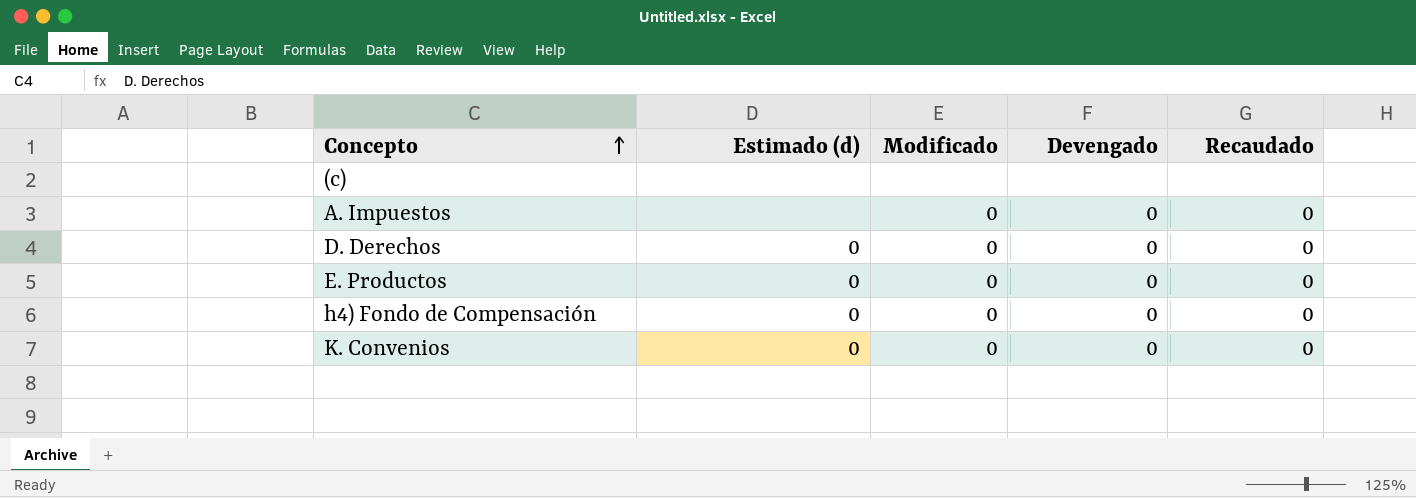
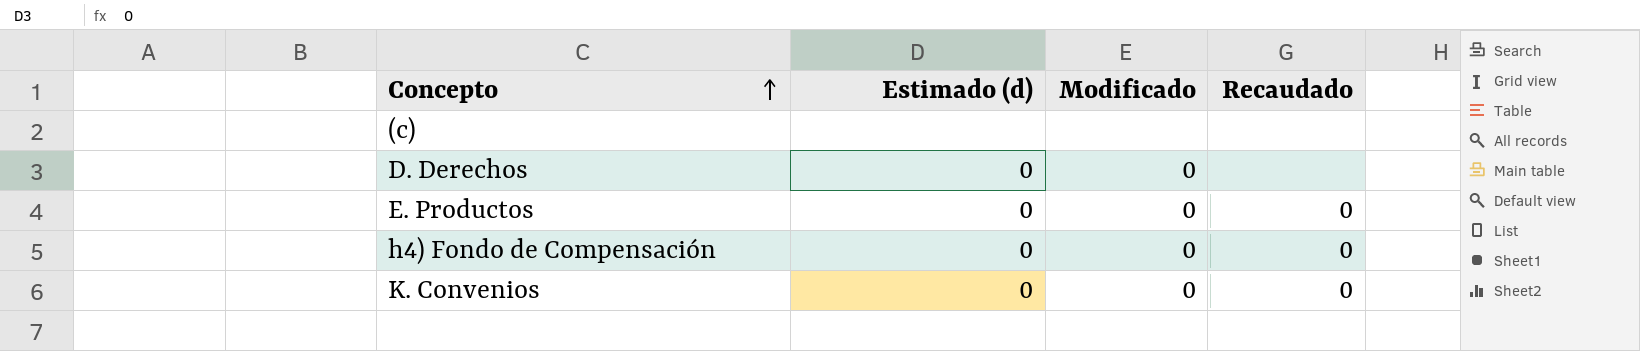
column Devengado | position: 4 -> none
row A. Impuestos: none | 0 | 0 | 0 -> none
D. Derechos | Recaudado: 0 -> none

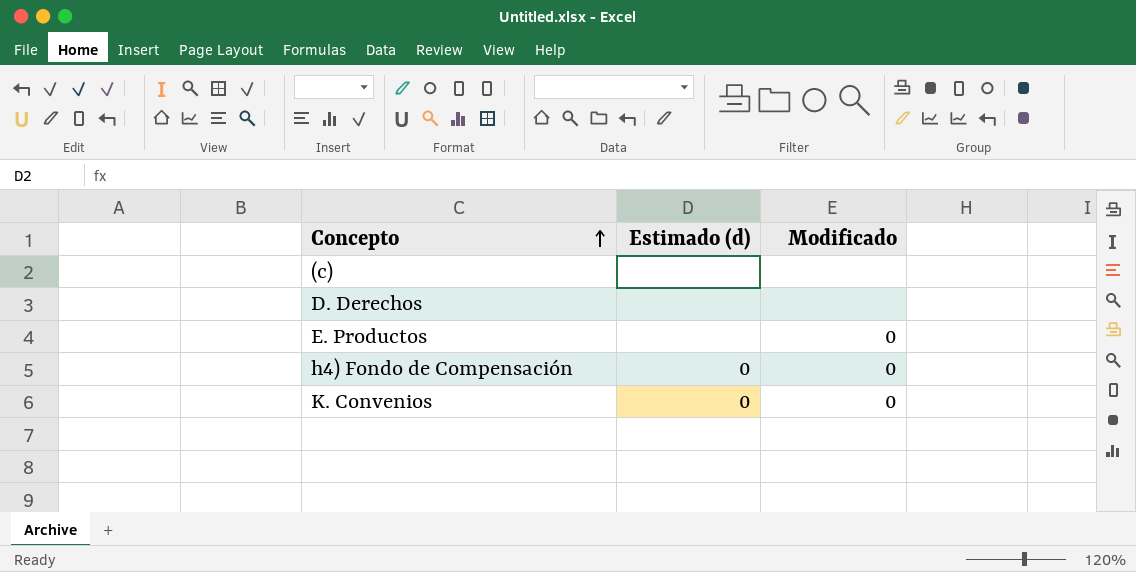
column Recaudado | position: 4 -> none
D. Derechos | Estimado (d): 0 -> none
D. Derechos | Modificado: 0 -> none
E. Productos | Estimado (d): 0 -> none

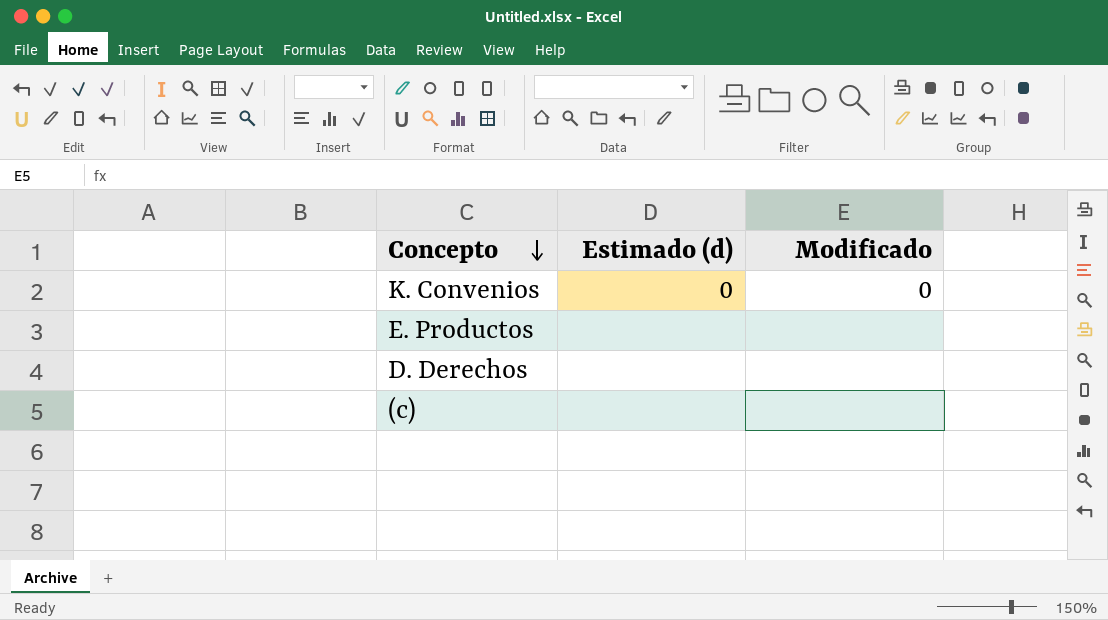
row order: Concepto ascending -> Concepto descending
row h4) Fondo de Compensación: 0 | 0 -> none
E. Productos | Modificado: 0 -> none

